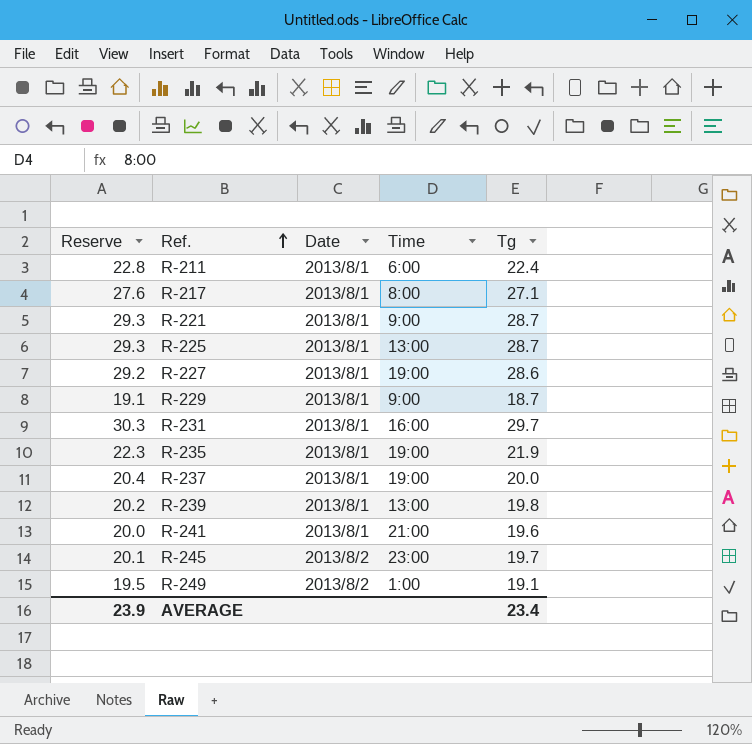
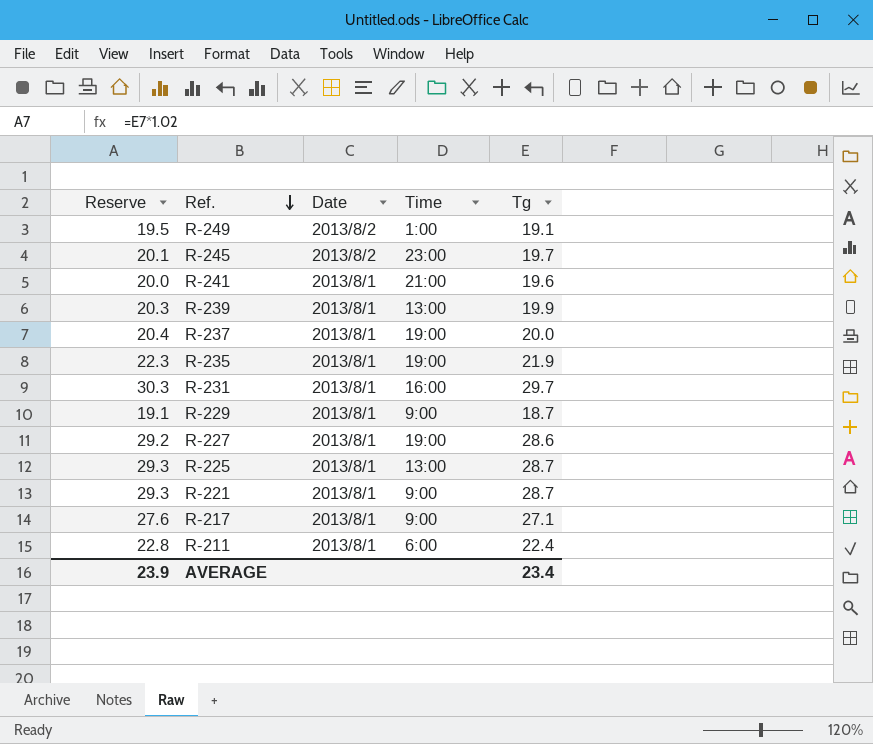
row order: Ref. ascending -> Ref. descending
R-239 | Reserve: 20.2 -> 20.3
R-239 | Tg: 19.8 -> 19.9
R-217 | Time: 8:00 -> 9:00

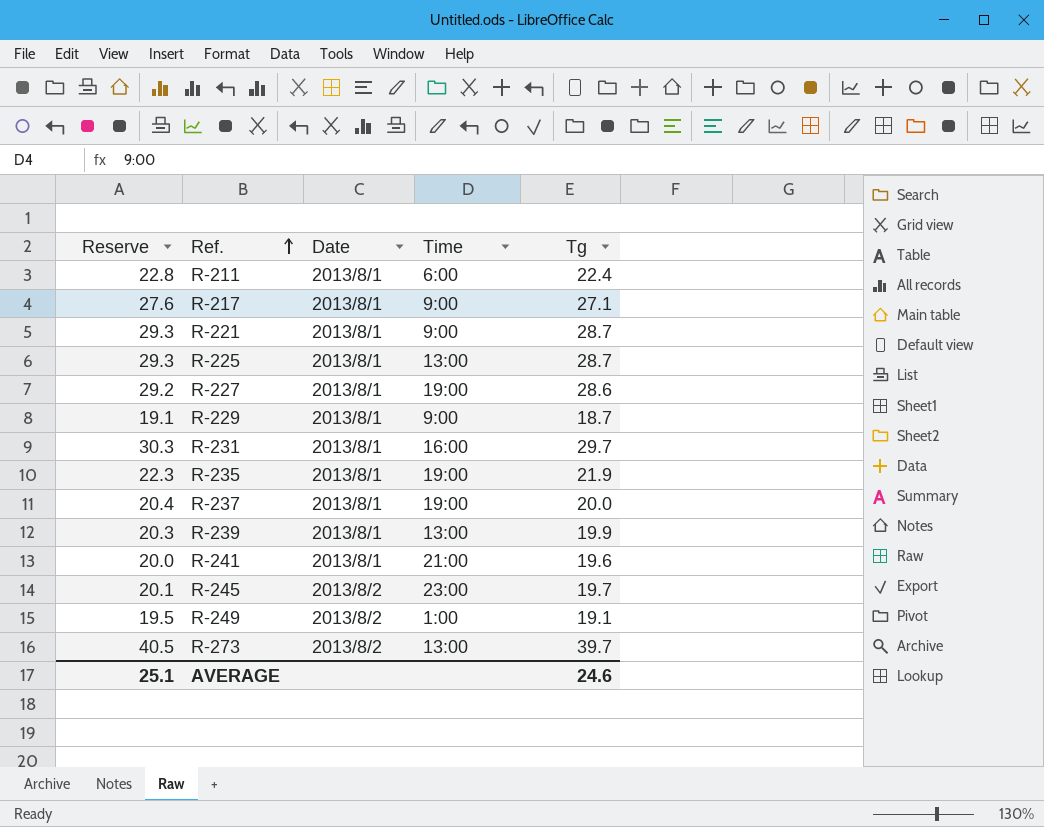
row order: Ref. descending -> Ref. ascending
row R-273: none -> 40.5 | 2013/8/2 | 13:00 | 39.7
AVERAGE | Reserve: 23.9 -> 25.1
AVERAGE | Tg: 23.4 -> 24.6

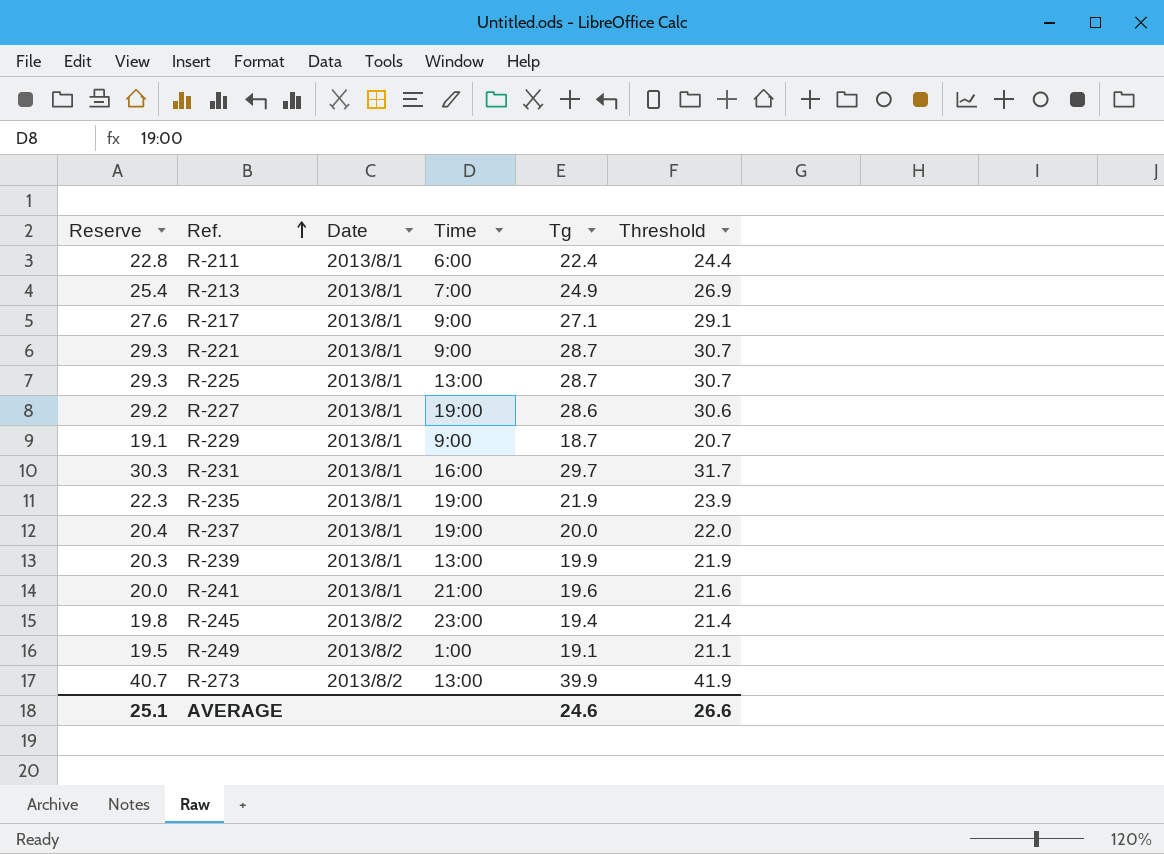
column Threshold | formula: none -> [Tg] + 2
row R-213: none -> 25.4 | 2013/8/1 | 7:00 | 24.9 | 26.9
R-245 | Reserve: 20.1 -> 19.8
R-245 | Tg: 19.7 -> 19.4
R-273 | Reserve: 40.5 -> 40.7
R-273 | Tg: 39.7 -> 39.9

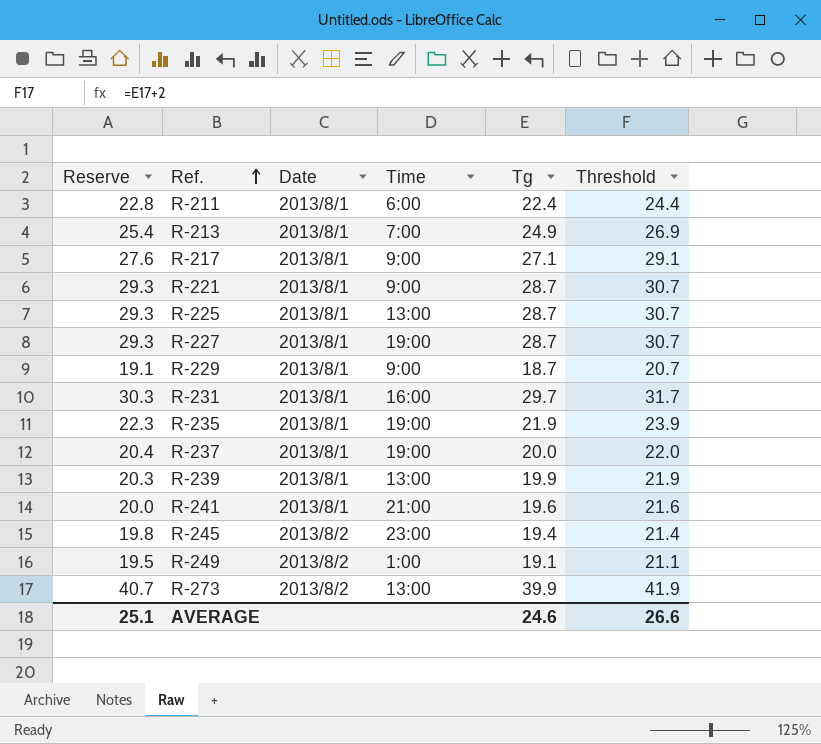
R-227 | Reserve: 29.2 -> 29.3
R-227 | Tg: 28.6 -> 28.7
R-227 | Threshold: 30.6 -> 30.7

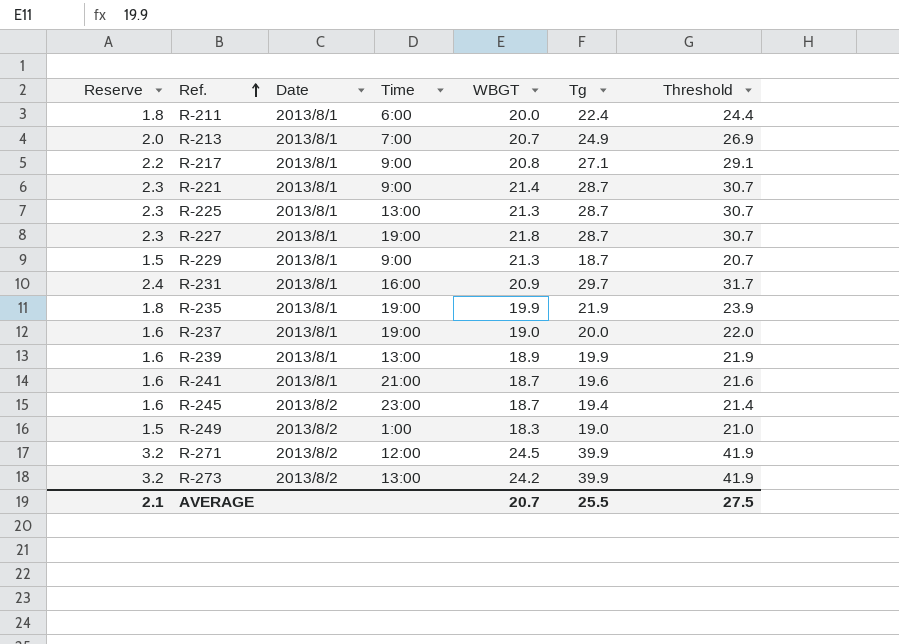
column Reserve | formula: [Tg] * 1.02 -> [Tg] * 0.08
column WBGT | position: none -> 5
R-249 | Tg: 19.1 -> 19.0
R-249 | Threshold: 21.1 -> 21.0
row R-271: none -> 3.2 | 2013/8/2 | 12:00 | 24.5 | 39.9 | 41.9
AVERAGE | Reserve: 25.1 -> 2.1
AVERAGE | Tg: 24.6 -> 25.5
AVERAGE | Threshold: 26.6 -> 27.5

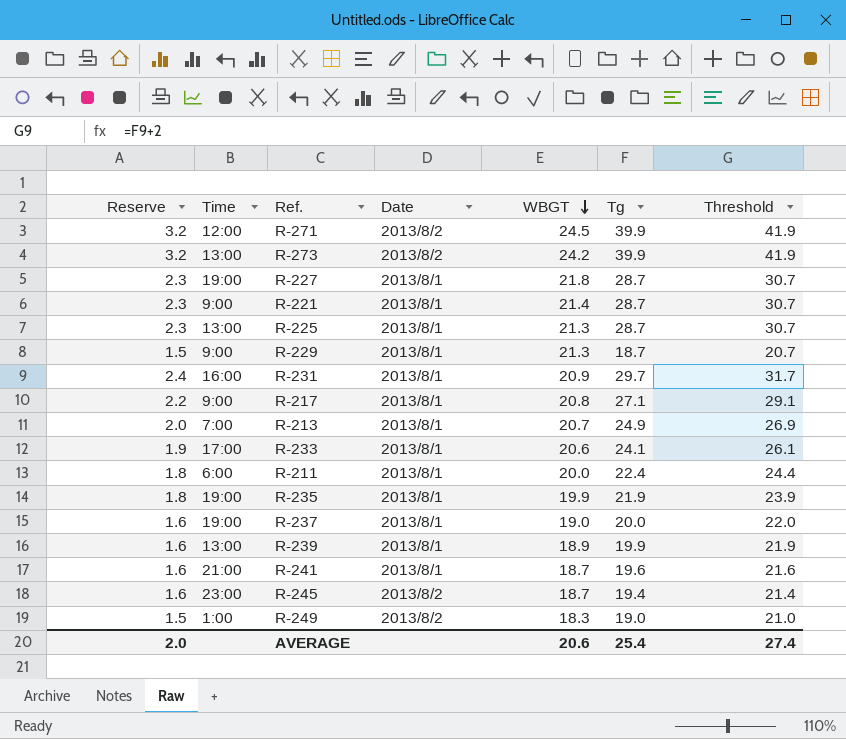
row order: Ref. ascending -> WBGT descending
column Time | position: 4 -> 2
row R-233: none -> 1.9 | 17:00 | 2013/8/1 | 20.6 | 24.1 | 26.1
AVERAGE | Reserve: 2.1 -> 2.0
AVERAGE | WBGT: 20.7 -> 20.6
AVERAGE | Tg: 25.5 -> 25.4
AVERAGE | Threshold: 27.5 -> 27.4

